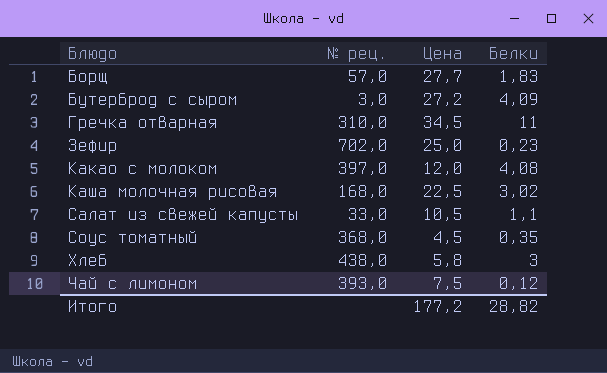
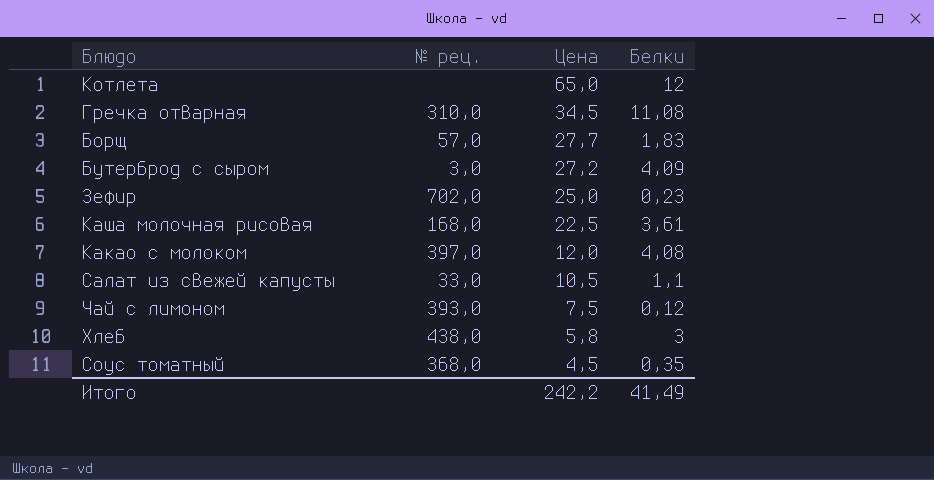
row order: Блюдо ascending -> Цена descending
row Котлета: none -> none | 65,0 | 12
Гречка отварная | Белки: 11 -> 11,08
Каша молочная рисовая | Белки: 3,02 -> 3,61
Итого | Цена: 177,2 -> 242,2
Итого | Белки: 28,82 -> 41,49

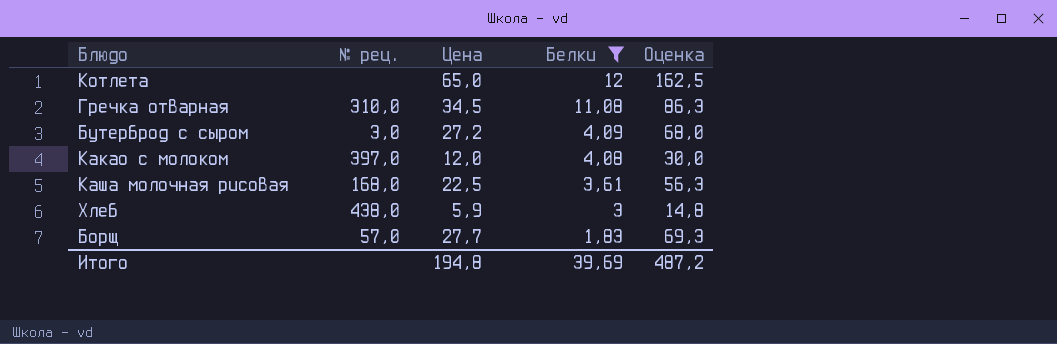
filter: none -> Белки >= 1,83
row order: Цена descending -> Белки descending
column Оценка | formula: none -> [Цена] * 2,5
Хлеб | Цена: 5,8 -> 5,9
Итого | Цена: 242,2 -> 194,8
Итого | Белки: 41,49 -> 39,69

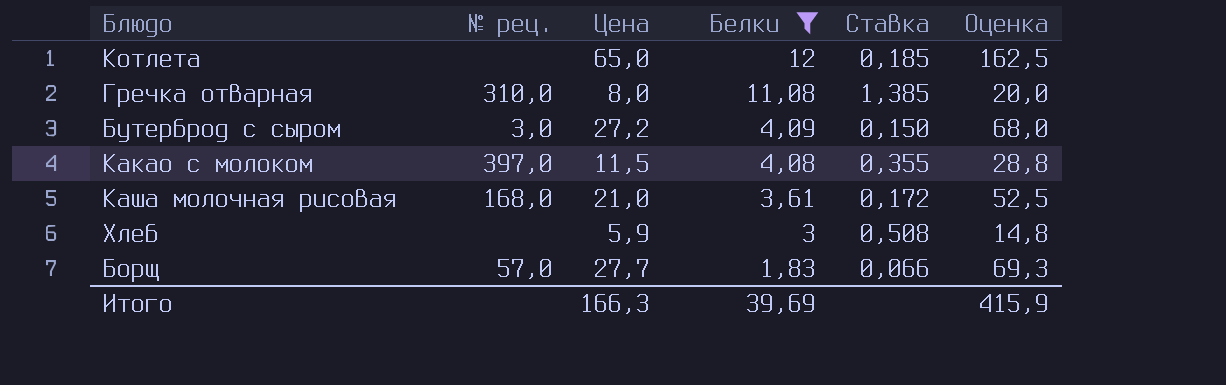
column Ставка | formula: none -> [Белки] / [Цена]
Гречка отварная | Цена: 34,5 -> 8,0
Гречка отварная | Оценка: 86,3 -> 20,0
Какао с молоком | Цена: 12,0 -> 11,5
Какао с молоком | Оценка: 30,0 -> 28,8
Каша молочная рисовая | Цена: 22,5 -> 21,0
Каша молочная рисовая | Оценка: 56,3 -> 52,5
Хлеб | № рец.: 438,0 -> none
Итого | Цена: 194,8 -> 166,3
Итого | Оценка: 487,2 -> 415,9

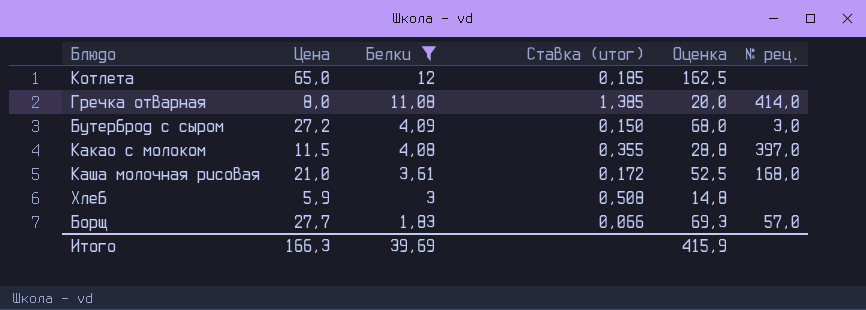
column name: Ставка -> Ставка (итог)
column № рец. | position: 2 -> 6
Гречка отварная | № рец.: 310,0 -> 414,0

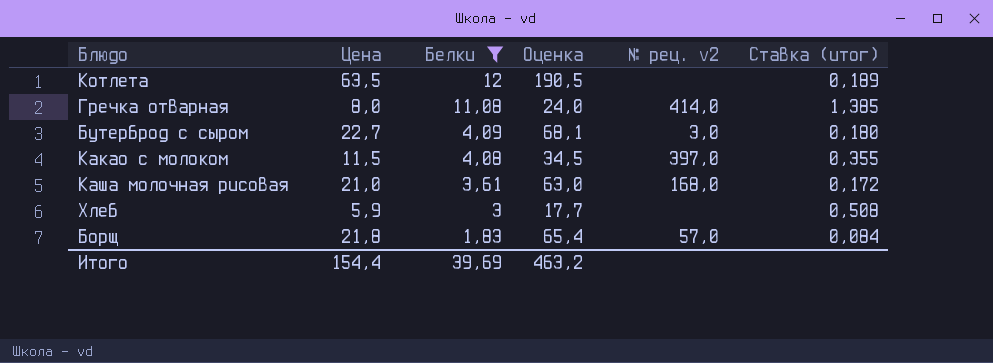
column Оценка | formula: [Цена] * 2,5 -> [Цена] * 3
column name: № рец. -> № рец. v2
column Ставка (итог) | position: 4 -> 6
Котлета | Цена: 65,0 -> 63,5
Котлета | Ставка (итог): 0,185 -> 0,189
Бутерброд с сыром | Цена: 27,2 -> 22,7
Бутерброд с сыром | Ставка (итог): 0,150 -> 0,180
Борщ | Цена: 27,7 -> 21,8
Борщ | Ставка (итог): 0,066 -> 0,084
Итого | Цена: 166,3 -> 154,4
Итого | Оценка: 415,9 -> 463,2

